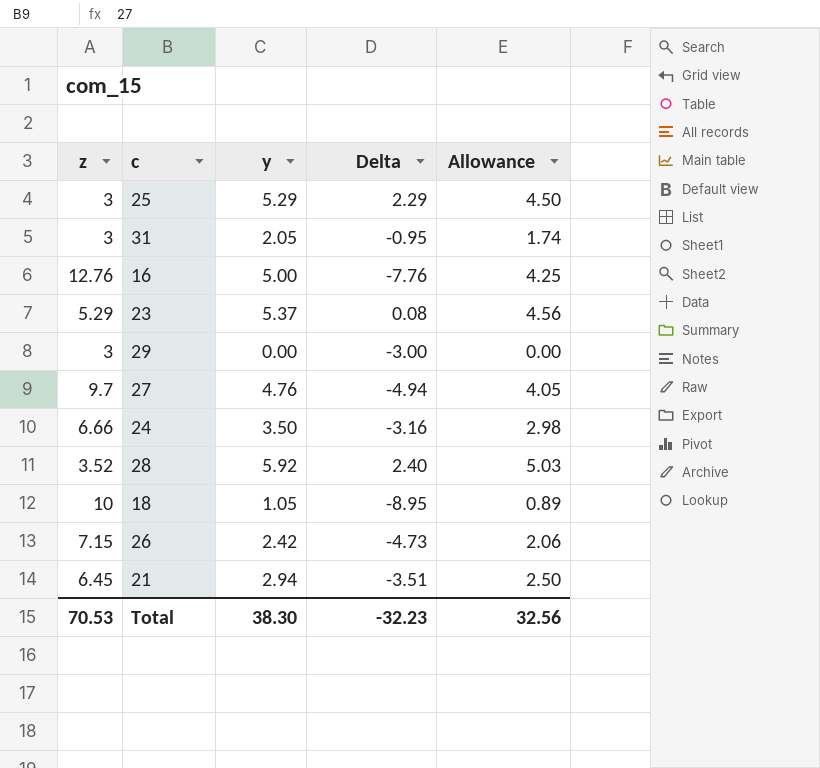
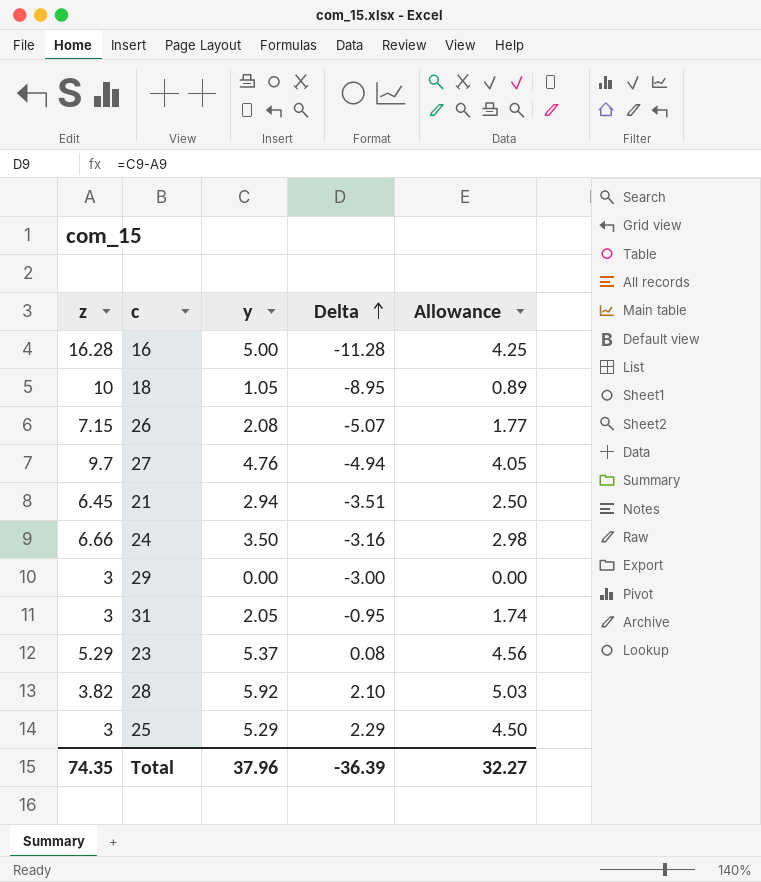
row order: none -> Delta ascending
16 | z: 12.76 -> 16.28
16 | Delta: -7.76 -> -11.28
26 | y: 2.42 -> 2.08
26 | Delta: -4.73 -> -5.07
26 | Allowance: 2.06 -> 1.77
28 | z: 3.52 -> 3.82
28 | Delta: 2.40 -> 2.10
Total | z: 70.53 -> 74.35
Total | y: 38.30 -> 37.96
Total | Delta: -32.23 -> -36.39
Total | Allowance: 32.56 -> 32.27

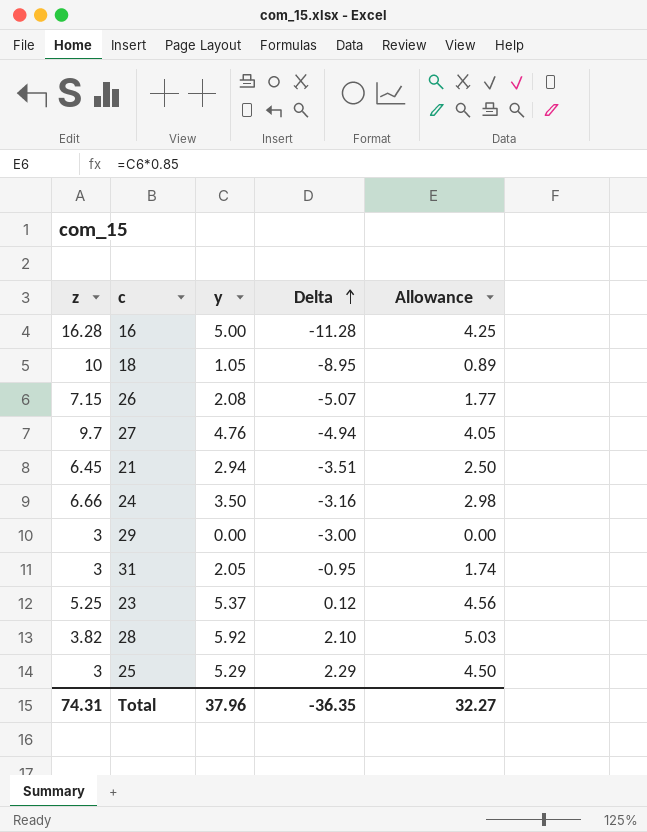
23 | z: 5.29 -> 5.25
23 | Delta: 0.08 -> 0.12
Total | z: 74.35 -> 74.31
Total | Delta: -36.39 -> -36.35

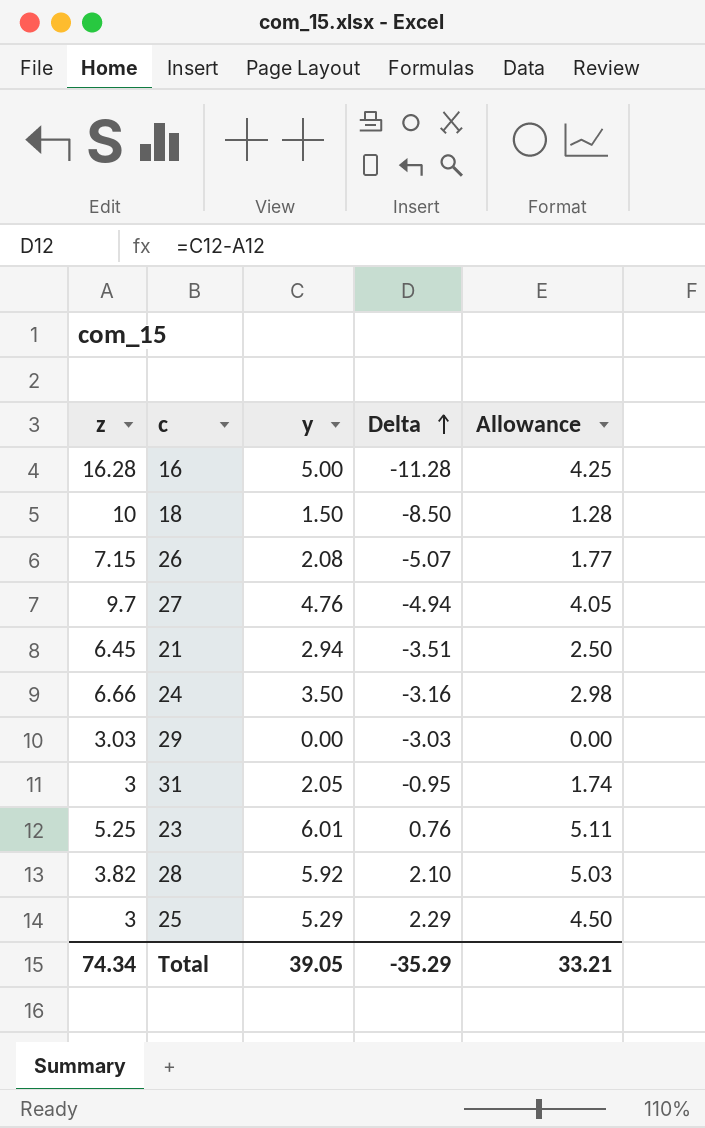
18 | y: 1.05 -> 1.50
18 | Delta: -8.95 -> -8.50
18 | Allowance: 0.89 -> 1.28
29 | z: 3 -> 3.03
29 | Delta: -3.00 -> -3.03
23 | y: 5.37 -> 6.01
23 | Delta: 0.12 -> 0.76
23 | Allowance: 4.56 -> 5.11
Total | z: 74.31 -> 74.34
Total | y: 37.96 -> 39.05
Total | Delta: -36.35 -> -35.29
Total | Allowance: 32.27 -> 33.21

